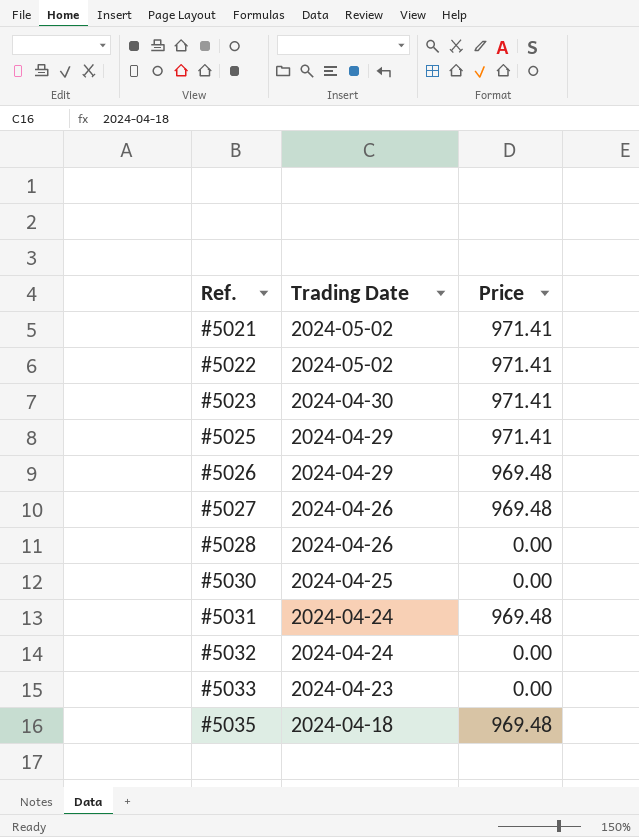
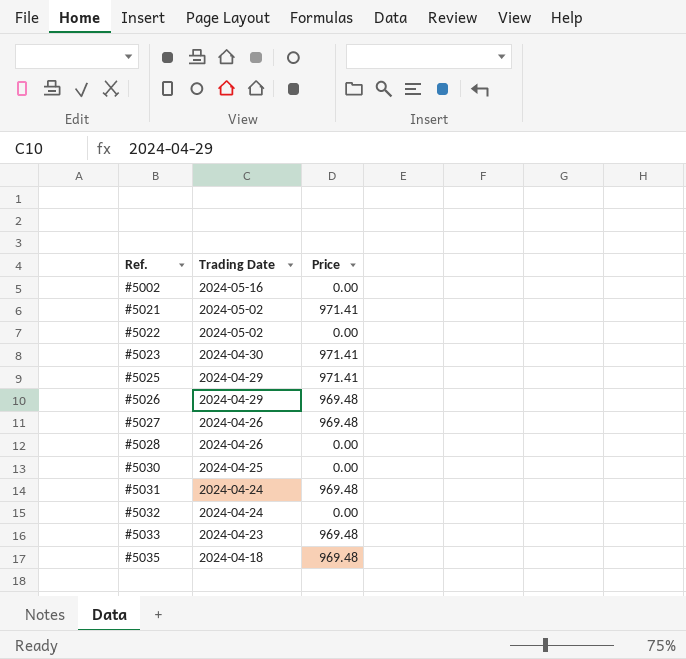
row #5002: none -> 2024-05-16 | 0.00
#5022 | Price: 971.41 -> 0.00
#5033 | Price: 0.00 -> 969.48

